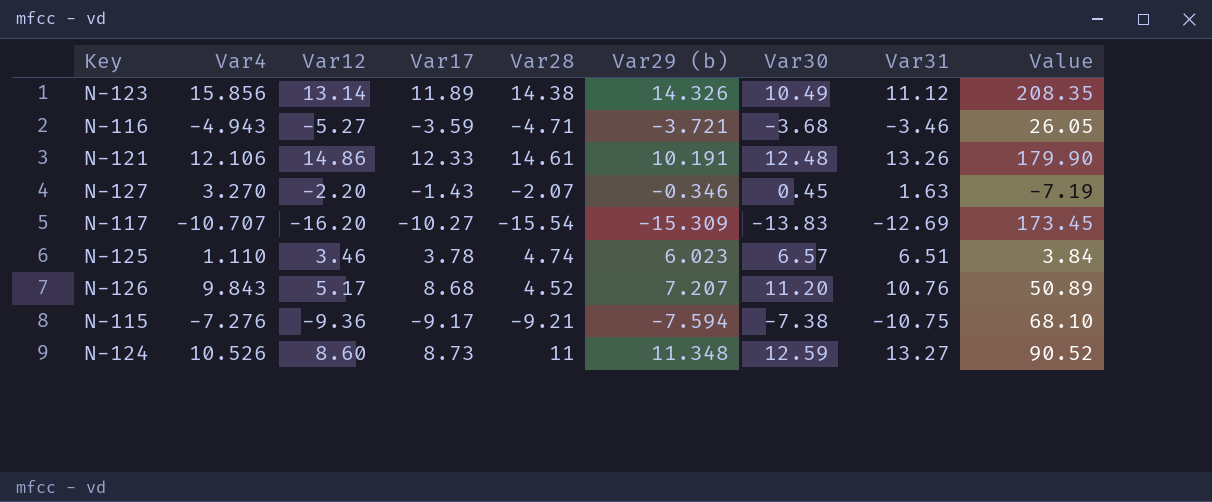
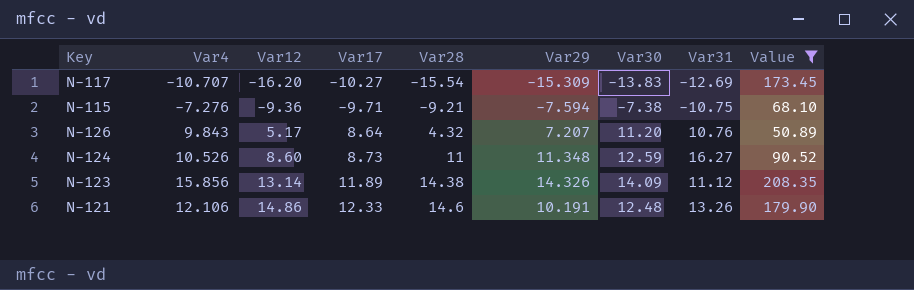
filter: none -> Value >= 50.89
row order: none -> Var12 ascending
column name: Var29 (b) -> Var29
N-115 | Var17: -9.17 -> -9.71
N-126 | Var17: 8.68 -> 8.64
N-126 | Var28: 4.52 -> 4.32
N-124 | Var31: 13.27 -> 16.27
N-123 | Var30: 10.49 -> 14.09
N-121 | Var28: 14.61 -> 14.6

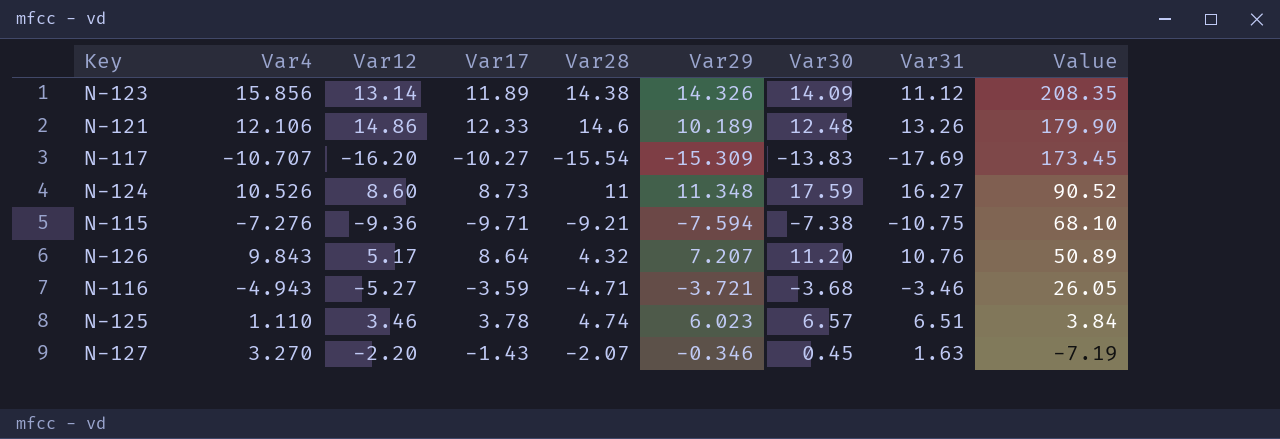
filter: Value >= 50.89 -> none
row order: Var12 ascending -> Value descending
N-121 | Var29: 10.191 -> 10.189
N-117 | Var31: -12.69 -> -17.69
N-124 | Var30: 12.59 -> 17.59

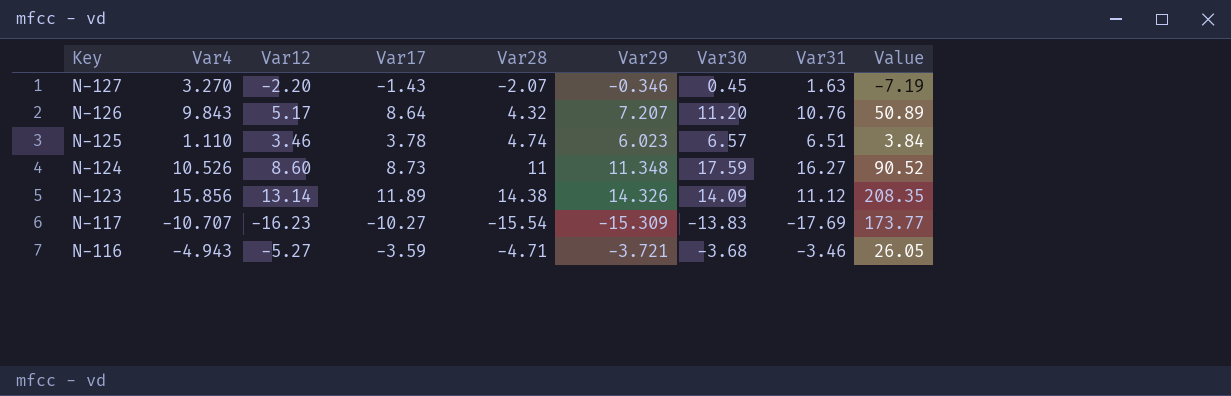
row order: Value descending -> Key descending
row N-121: 12.106 | 14.86 | 12.33 | 14.6 | 10.189 | 12.48 | 13.26 | 179.90 -> none
row N-115: -7.276 | -9.36 | -9.71 | -9.21 | -7.594 | -7.38 | -10.75 | 68.10 -> none
N-117 | Var12: -16.20 -> -16.23
N-117 | Value: 173.45 -> 173.77

